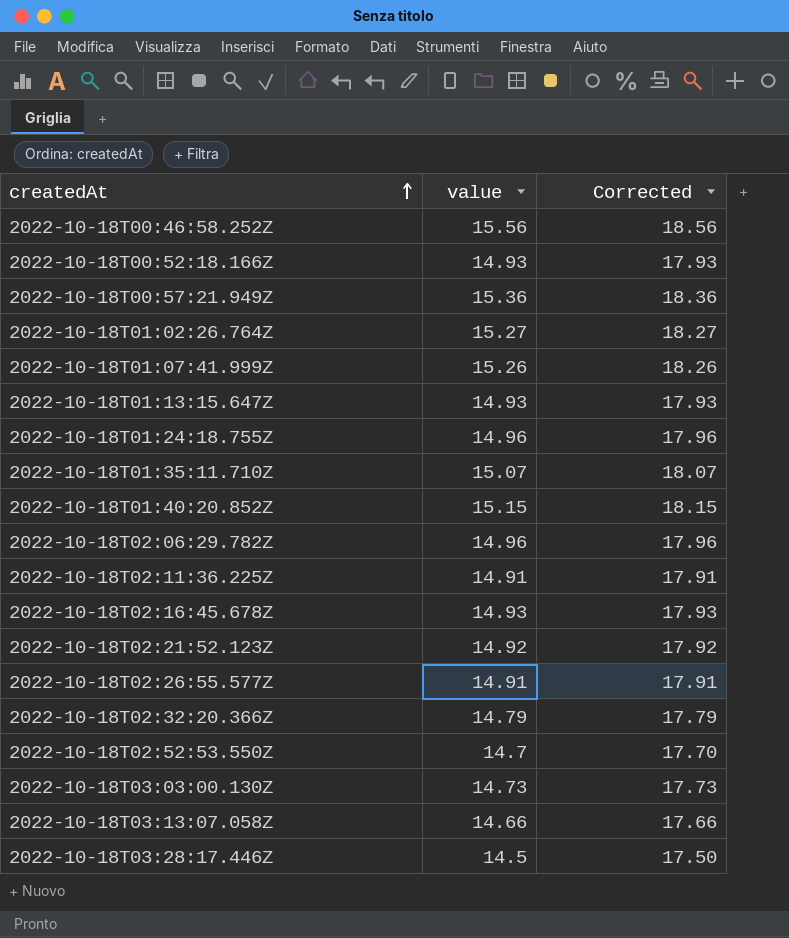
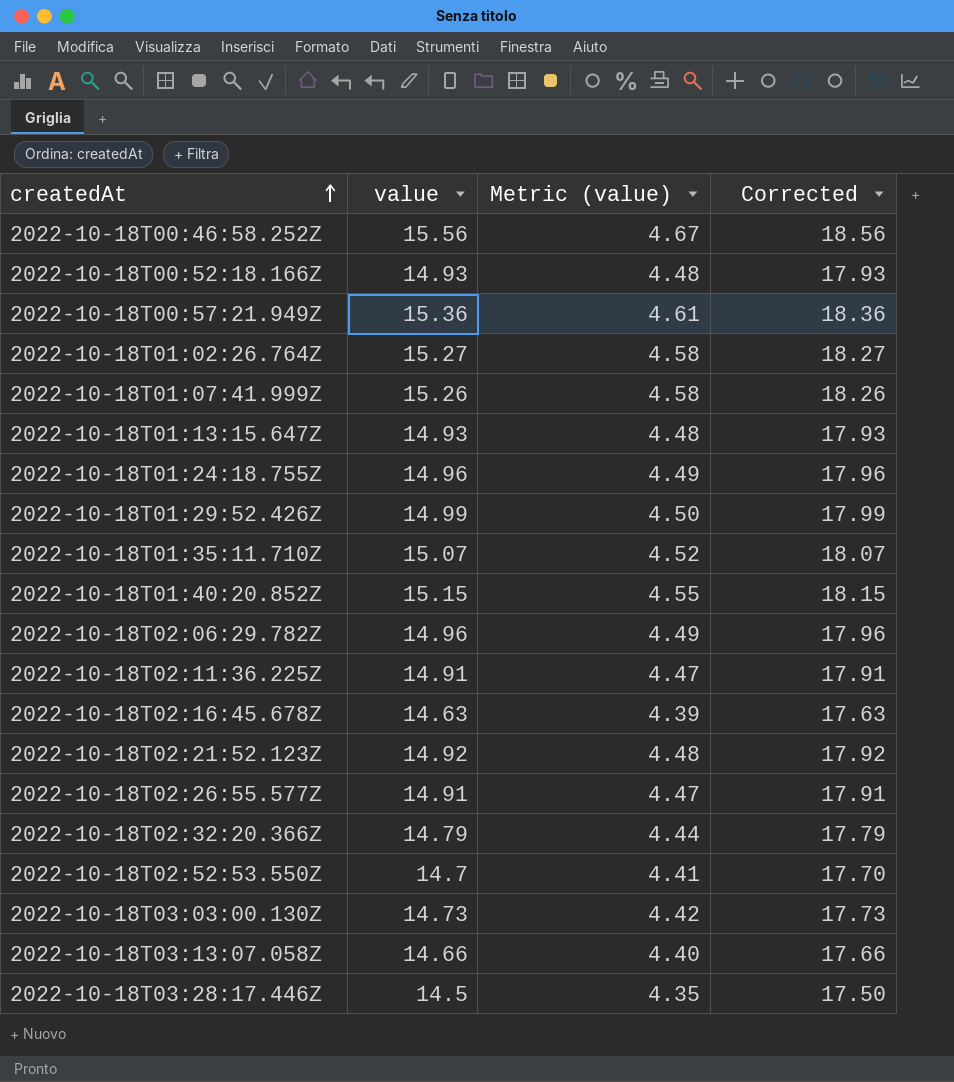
column Metric (value) | formula: none -> [value] * 0.3
row 2022-10-18T01:29:52.426Z: none -> 14.99 | 4.50 | 17.99
2022-10-18T02:16:45.678Z | value: 14.93 -> 14.63
2022-10-18T02:16:45.678Z | Corrected: 17.93 -> 17.63

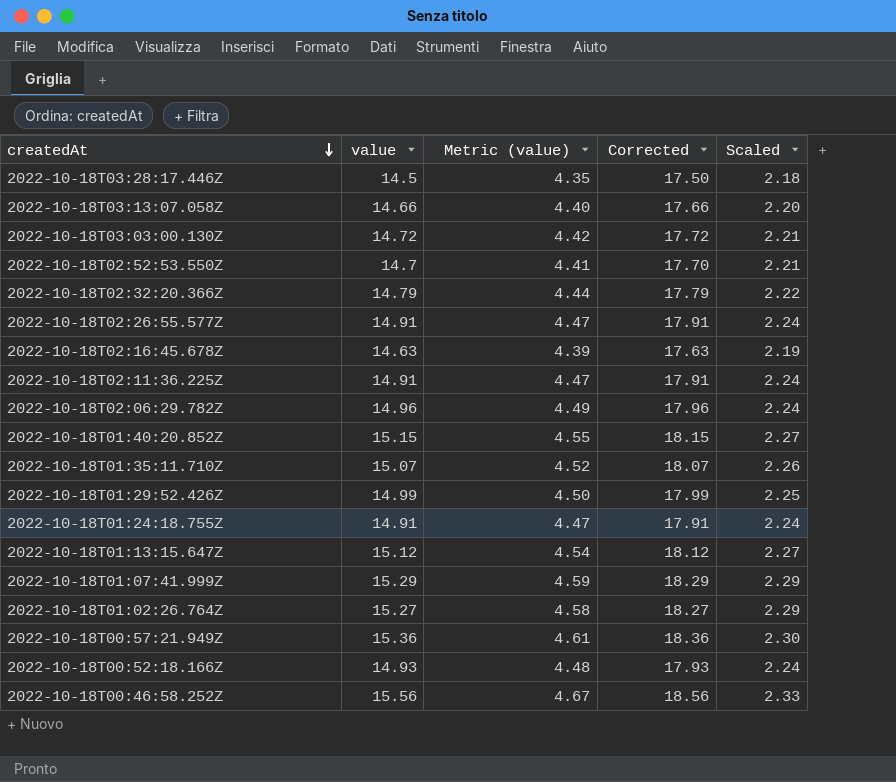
row order: createdAt ascending -> createdAt descending
column Scaled | formula: none -> [value] * 0.15
row 2022-10-18T02:21:52.123Z: 14.92 | 4.48 | 17.92 -> none
2022-10-18T03:03:00.130Z | value: 14.73 -> 14.72
2022-10-18T03:03:00.130Z | Corrected: 17.73 -> 17.72
2022-10-18T01:24:18.755Z | value: 14.96 -> 14.91
2022-10-18T01:24:18.755Z | Metric (value): 4.49 -> 4.47
2022-10-18T01:24:18.755Z | Corrected: 17.96 -> 17.91
2022-10-18T01:13:15.647Z | value: 14.93 -> 15.12
2022-10-18T01:13:15.647Z | Metric (value): 4.48 -> 4.54
2022-10-18T01:13:15.647Z | Corrected: 17.93 -> 18.12
2022-10-18T01:07:41.999Z | value: 15.26 -> 15.29
2022-10-18T01:07:41.999Z | Metric (value): 4.58 -> 4.59
2022-10-18T01:07:41.999Z | Corrected: 18.26 -> 18.29

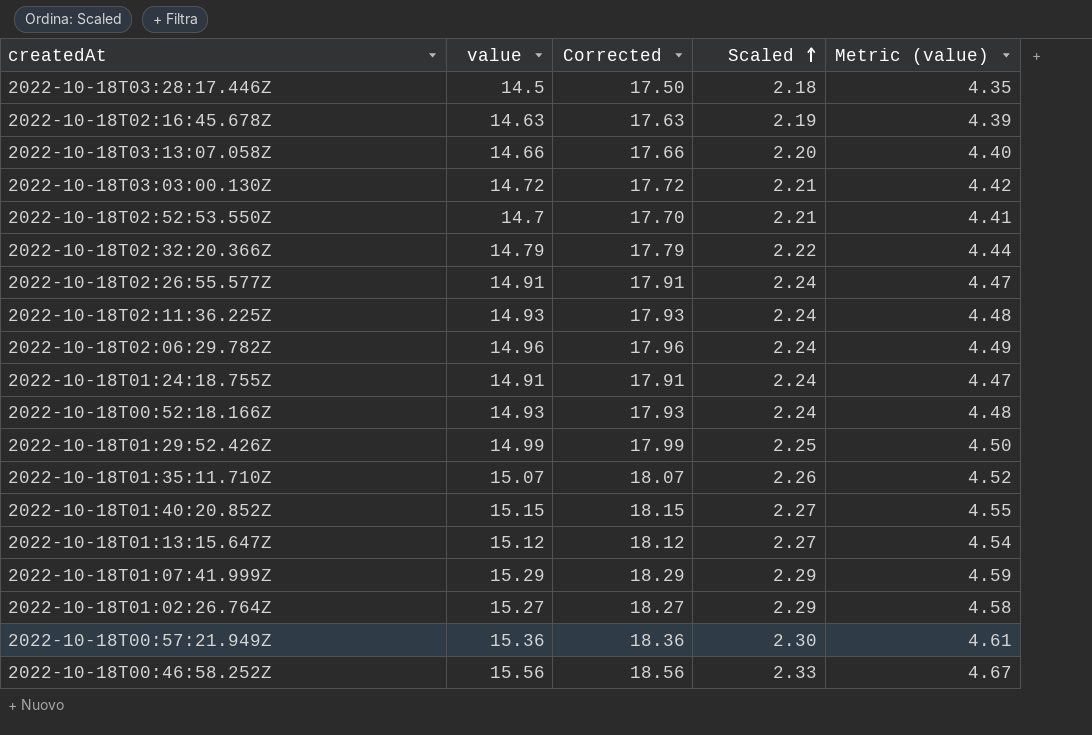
row order: createdAt descending -> Scaled ascending
column Metric (value) | position: 3 -> 5
2022-10-18T02:11:36.225Z | value: 14.91 -> 14.93
2022-10-18T02:11:36.225Z | Corrected: 17.91 -> 17.93
2022-10-18T02:11:36.225Z | Metric (value): 4.47 -> 4.48

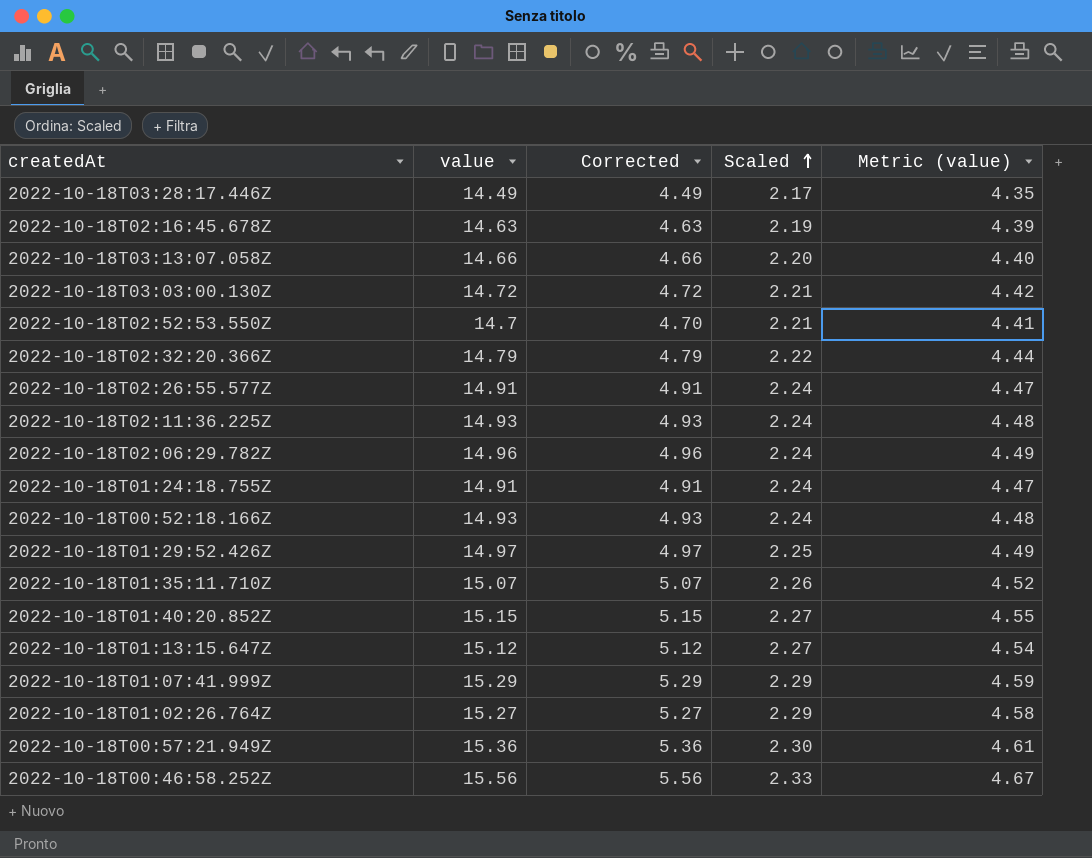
column Corrected | formula: [value] + 3 -> [value] - 10
2022-10-18T03:28:17.446Z | value: 14.5 -> 14.49
2022-10-18T03:28:17.446Z | Scaled: 2.18 -> 2.17
2022-10-18T01:29:52.426Z | value: 14.99 -> 14.97
2022-10-18T01:29:52.426Z | Metric (value): 4.50 -> 4.49

